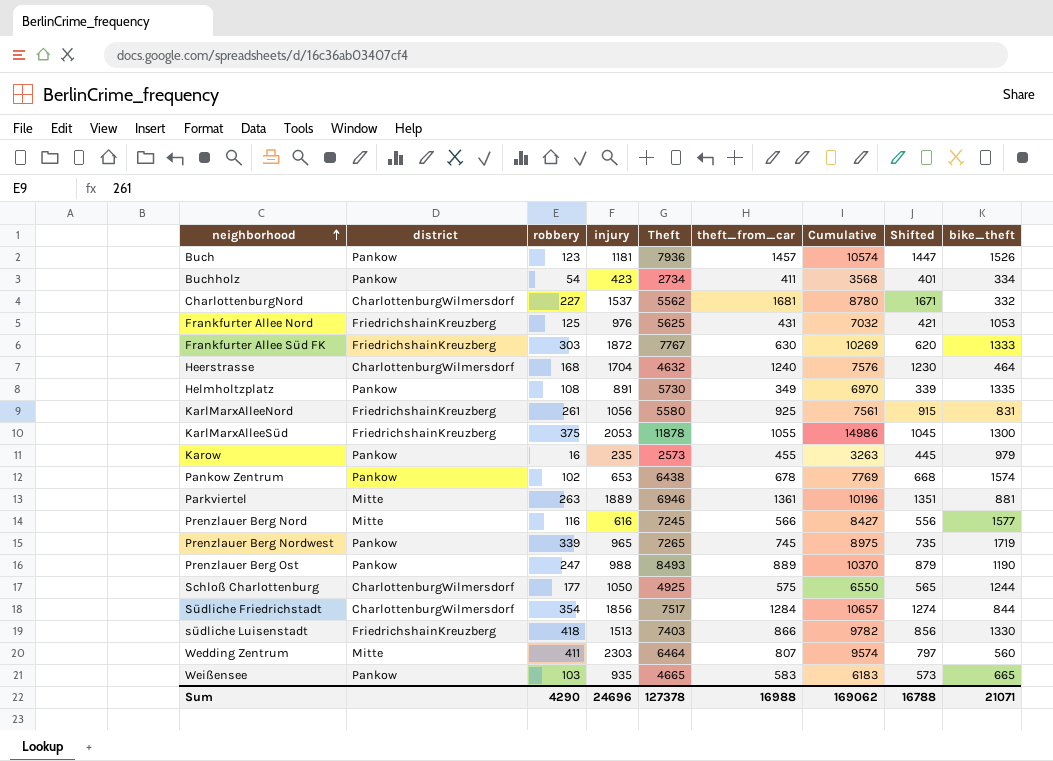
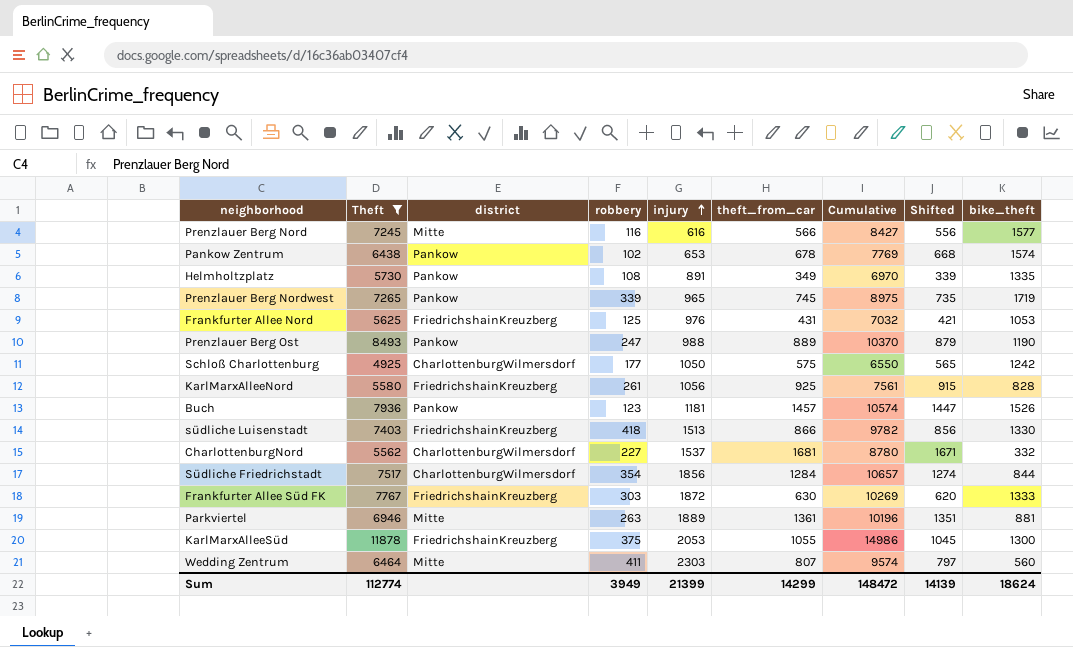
filter: none -> Theft >= 4925
row order: neighborhood ascending -> injury ascending
column Theft | position: 5 -> 2
Schloß Charlottenburg | bike_theft: 1244 -> 1242
KarlMarxAlleeNord | bike_theft: 831 -> 828
Sum | Theft: 127378 -> 112774
Sum | robbery: 4290 -> 3949
Sum | injury: 24696 -> 21399
Sum | theft_from_car: 16988 -> 14299
Sum | Cumulative: 169062 -> 148472
Sum | Shifted: 16788 -> 14139
Sum | bike_theft: 21071 -> 18624

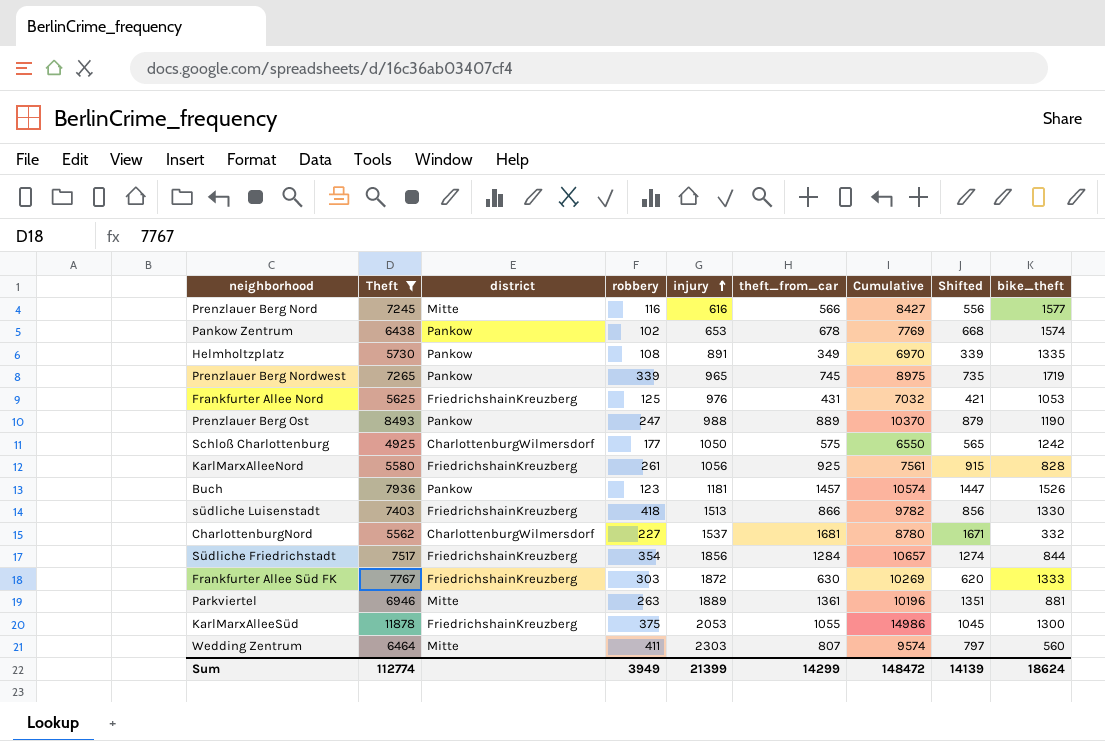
Südliche Friedrichstadt | district: CharlottenburgWilmersdorf -> FriedrichshainKreuzberg

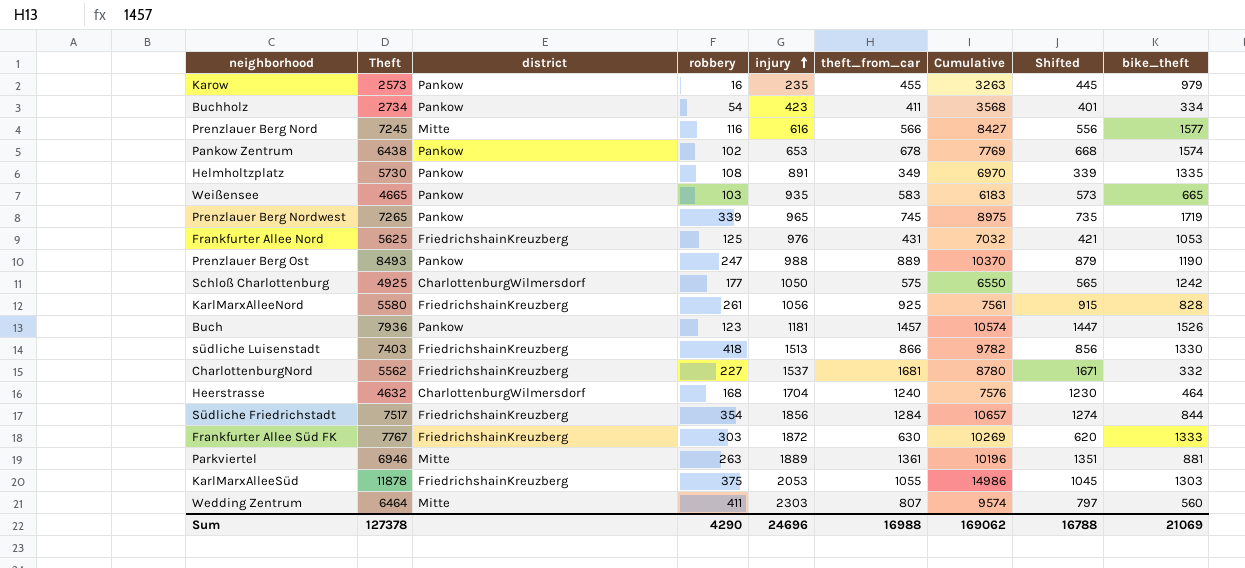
filter: Theft >= 4925 -> none
CharlottenburgNord | district: CharlottenburgWilmersdorf -> FriedrichshainKreuzberg
KarlMarxAlleeSüd | bike_theft: 1300 -> 1303
Sum | Theft: 112774 -> 127378
Sum | robbery: 3949 -> 4290
Sum | injury: 21399 -> 24696
Sum | theft_from_car: 14299 -> 16988
Sum | Cumulative: 148472 -> 169062
Sum | Shifted: 14139 -> 16788
Sum | bike_theft: 18624 -> 21069

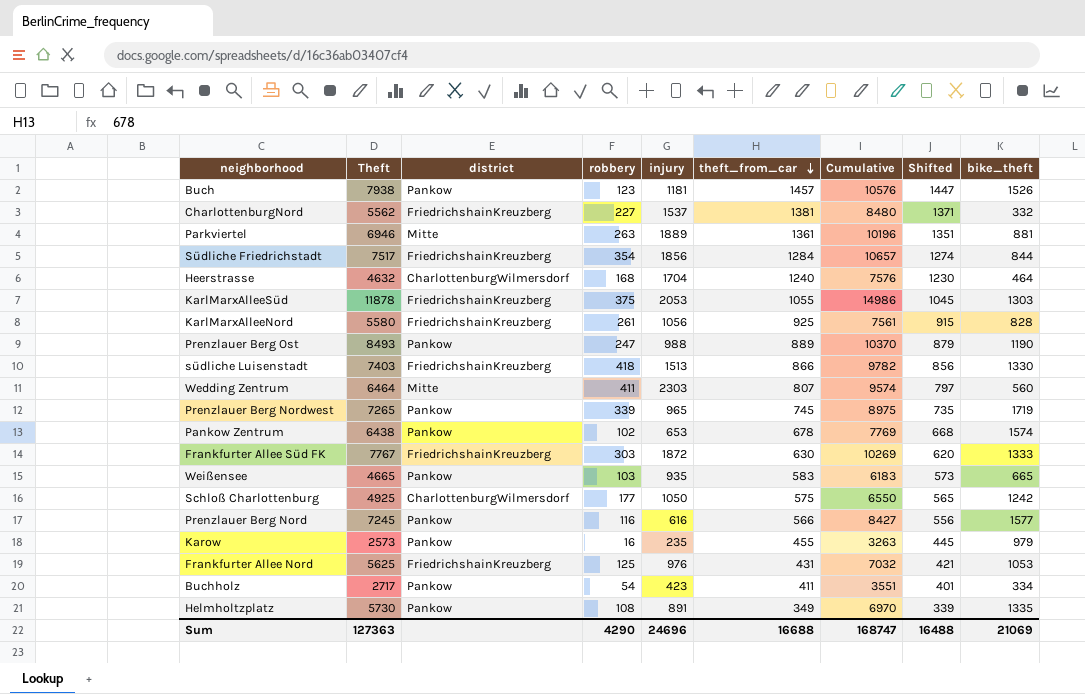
row order: injury ascending -> theft_from_car descending
Buch | Theft: 7936 -> 7938
Buch | Cumulative: 10574 -> 10576
CharlottenburgNord | theft_from_car: 1681 -> 1381
CharlottenburgNord | Cumulative: 8780 -> 8480
CharlottenburgNord | Shifted: 1671 -> 1371
Prenzlauer Berg Nord | district: Mitte -> Pankow
Buchholz | Theft: 2734 -> 2717
Buchholz | Cumulative: 3568 -> 3551
Sum | Theft: 127378 -> 127363
Sum | theft_from_car: 16988 -> 16688
Sum | Cumulative: 169062 -> 168747
Sum | Shifted: 16788 -> 16488

